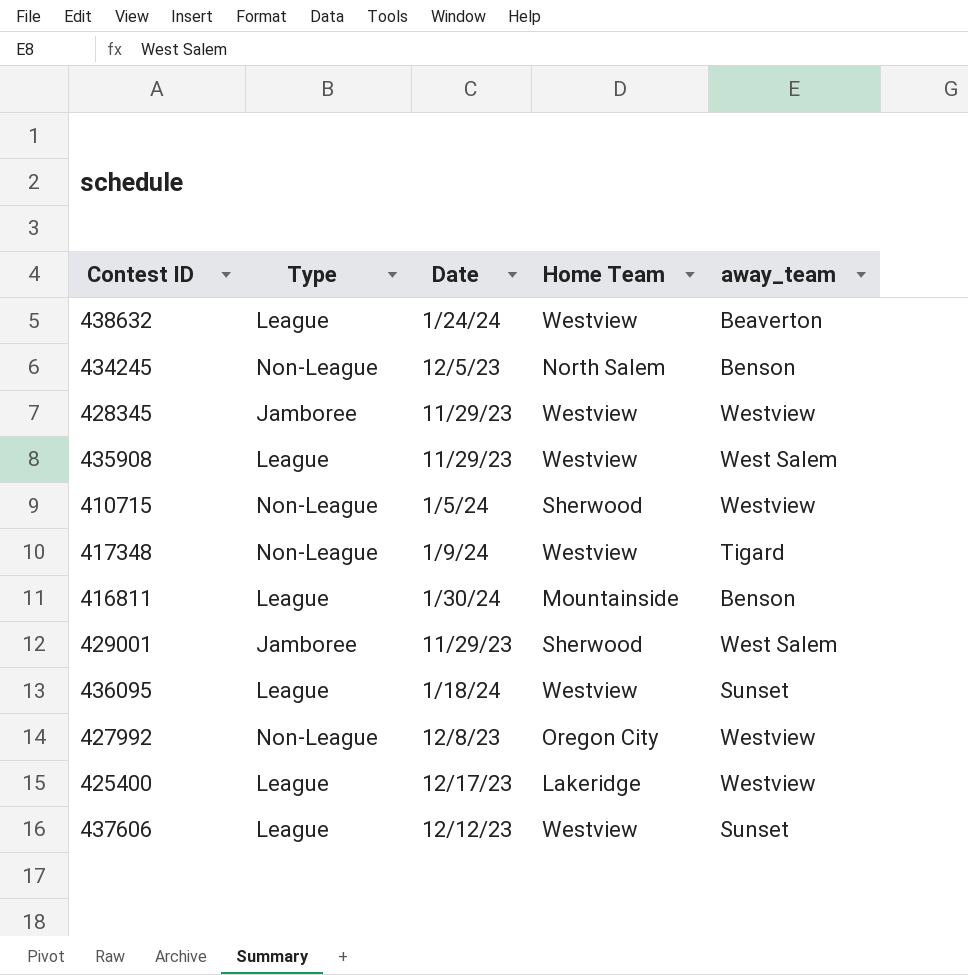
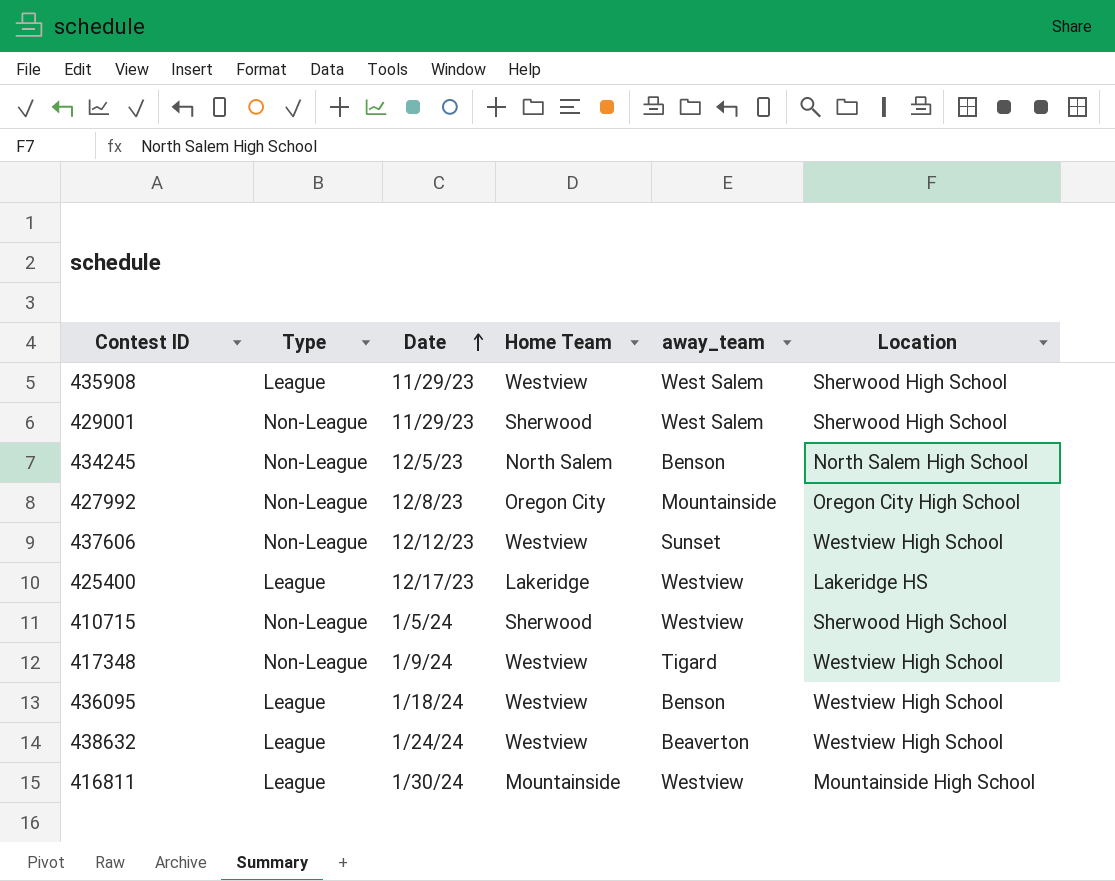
row order: none -> Date ascending
column Location | position: none -> 6
row 428345: Jamboree | 11/29/23 | Westview | Westview -> none
429001 | Type: Jamboree -> Non-League
427992 | away_team: Westview -> Mountainside
437606 | Type: League -> Non-League
436095 | away_team: Sunset -> Benson
416811 | away_team: Benson -> Westview

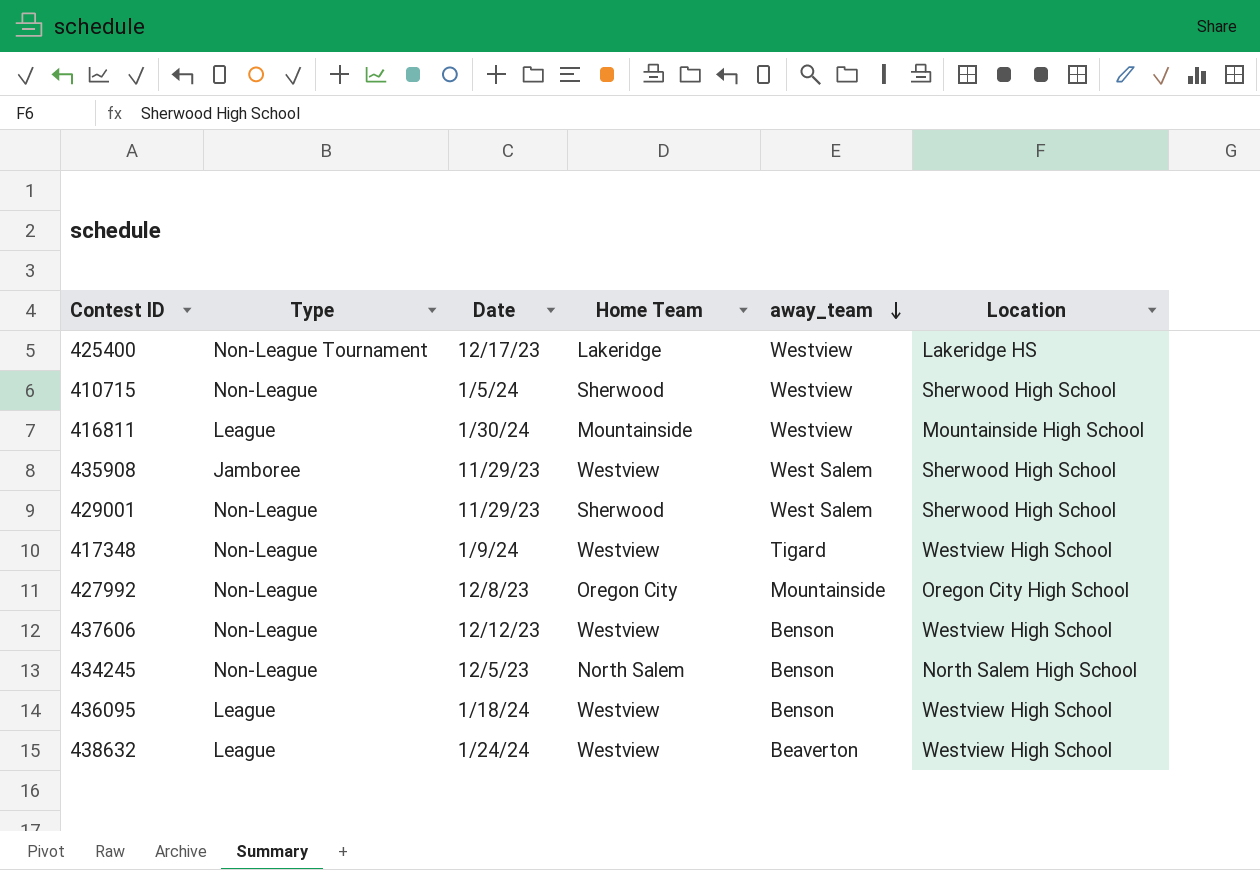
row order: Date ascending -> away_team descending
425400 | Type: League -> Non-League Tournament
435908 | Type: League -> Jamboree
437606 | away_team: Sunset -> Benson

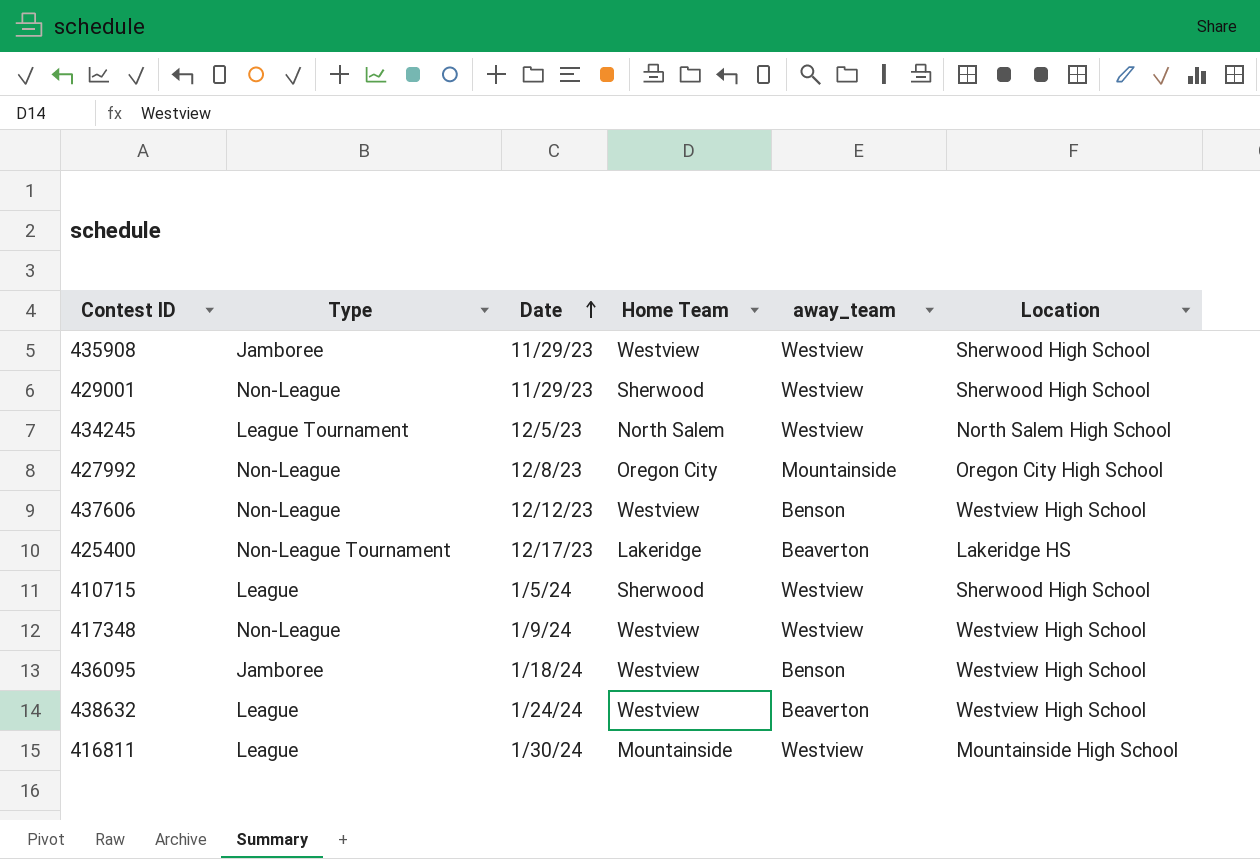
row order: away_team descending -> Date ascending
435908 | away_team: West Salem -> Westview
429001 | away_team: West Salem -> Westview
434245 | Type: Non-League -> League Tournament
434245 | away_team: Benson -> Westview
425400 | away_team: Westview -> Beaverton
410715 | Type: Non-League -> League
417348 | away_team: Tigard -> Westview
436095 | Type: League -> Jamboree

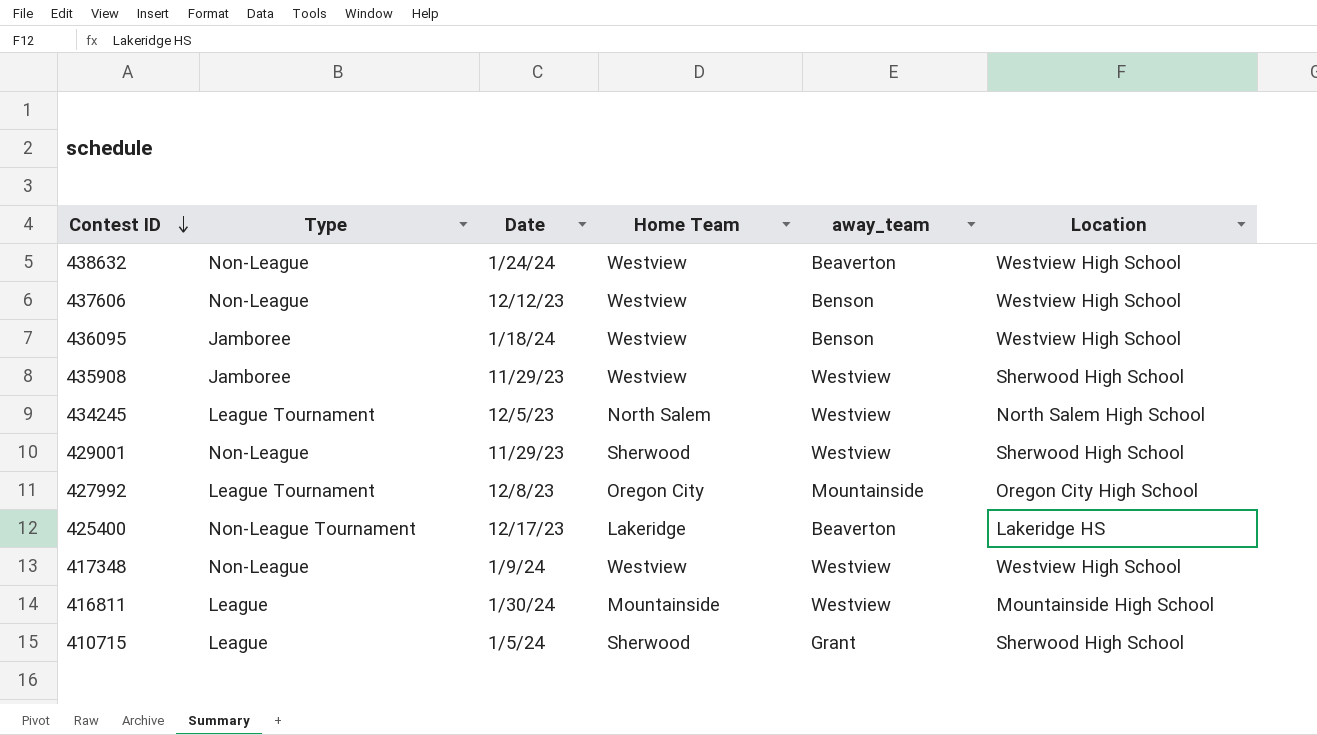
row order: Date ascending -> Contest ID descending
438632 | Type: League -> Non-League
427992 | Type: Non-League -> League Tournament
410715 | away_team: Westview -> Grant

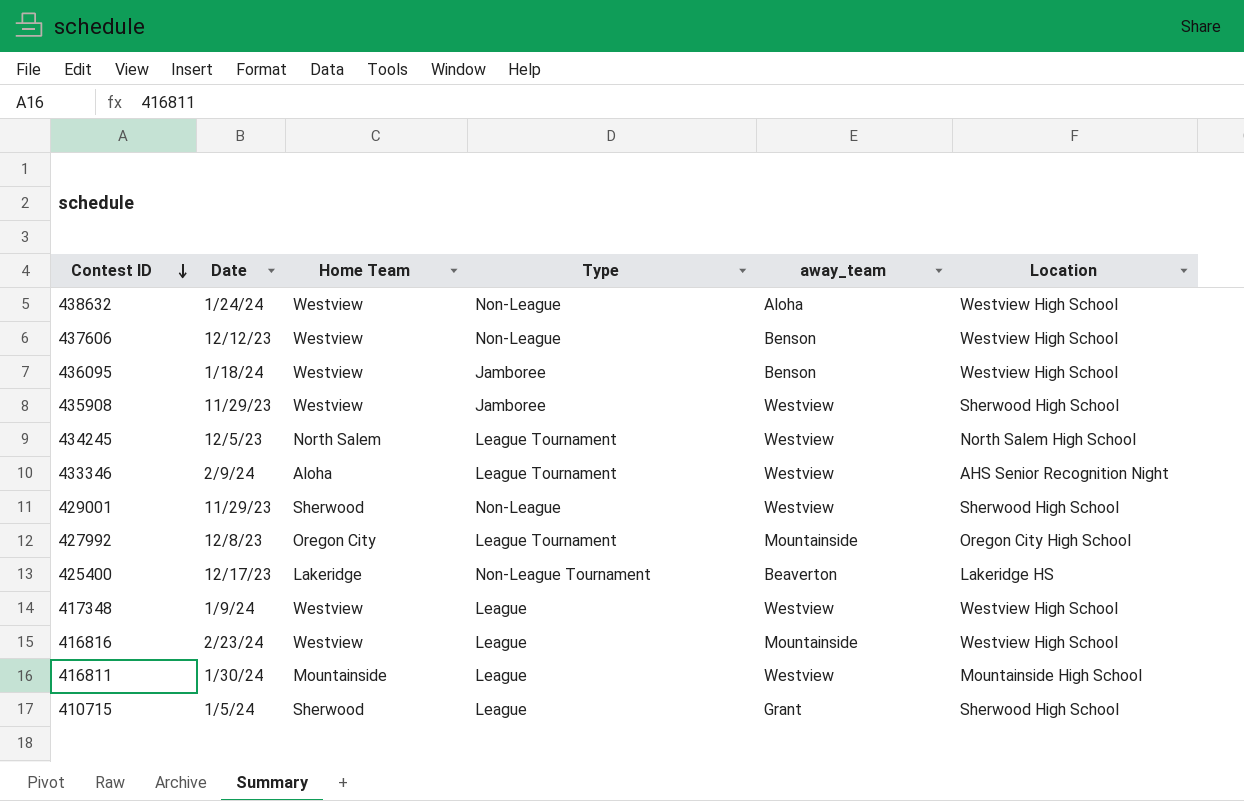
column Type | position: 2 -> 4
438632 | away_team: Beaverton -> Aloha
row 433346: none -> 2/9/24 | Aloha | League Tournament | Westview | AHS Senior Recognition Night
417348 | Type: Non-League -> League
row 416816: none -> 2/23/24 | Westview | League | Mountainside | Westview High School

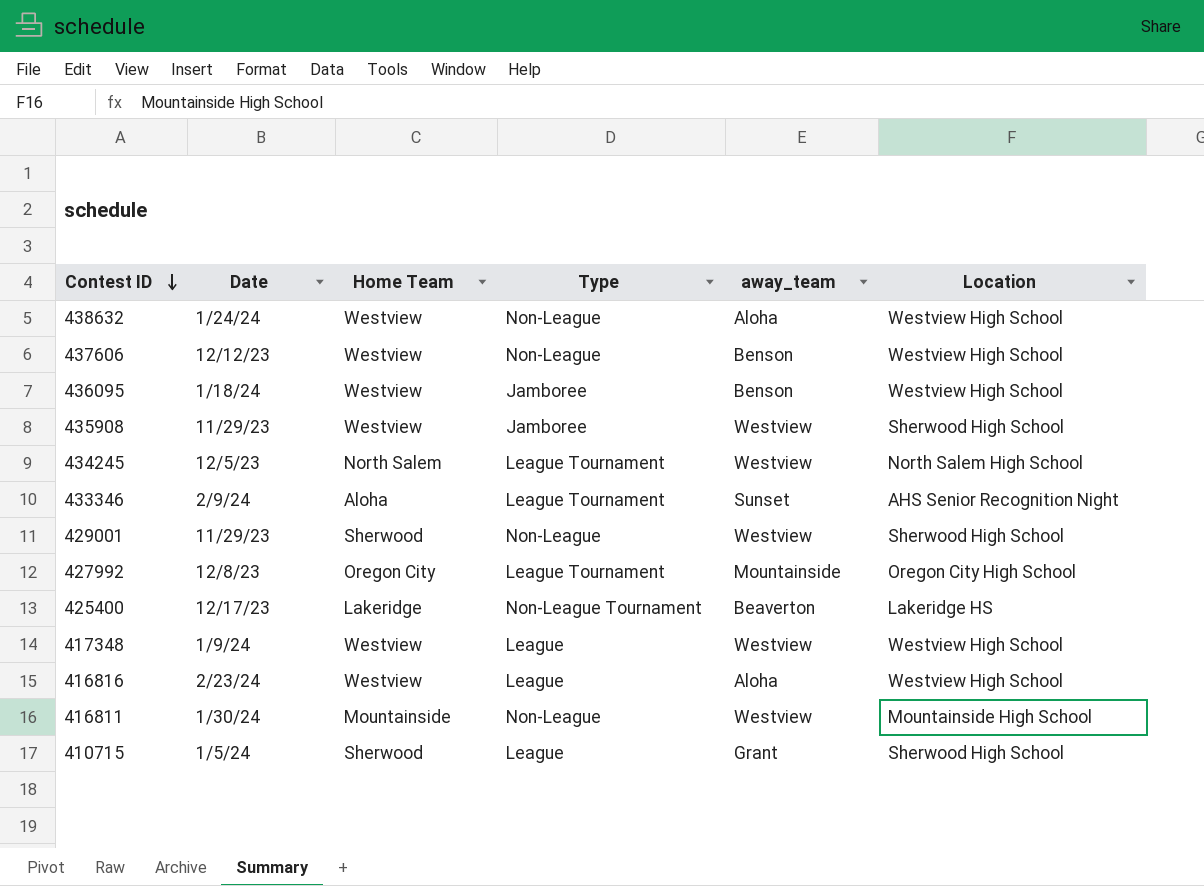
433346 | away_team: Westview -> Sunset
416816 | away_team: Mountainside -> Aloha
416811 | Type: League -> Non-League

